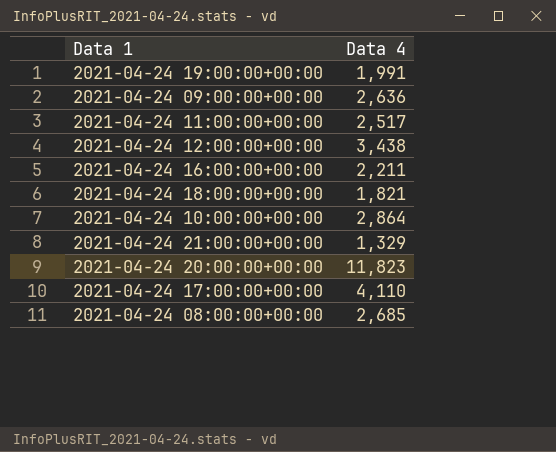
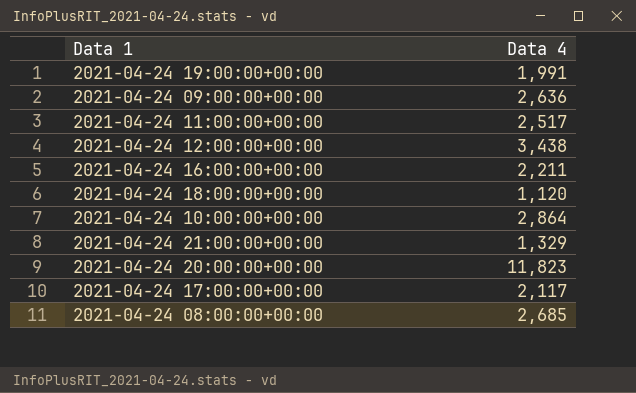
2021-04-24 18:00:00+00:00 | Data 4: 1,821 -> 1,120
2021-04-24 17:00:00+00:00 | Data 4: 4,110 -> 2,117

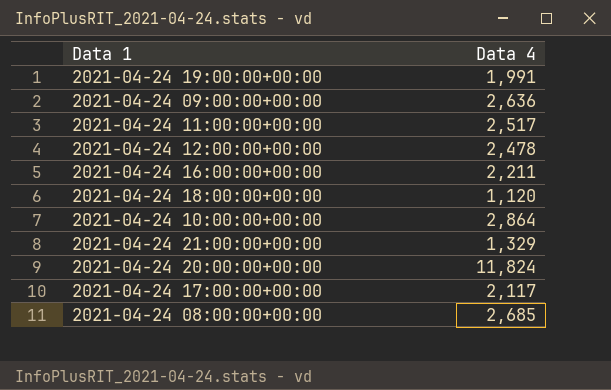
2021-04-24 12:00:00+00:00 | Data 4: 3,438 -> 2,478
2021-04-24 20:00:00+00:00 | Data 4: 11,823 -> 11,824

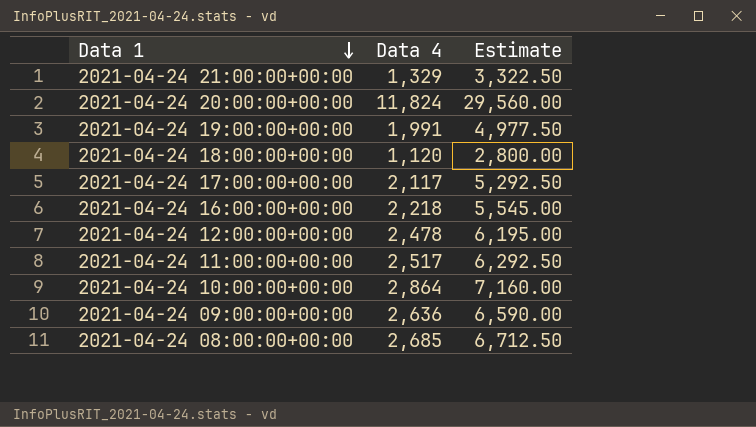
row order: none -> Data 1 descending
column Estimate | formula: none -> [Data 4] * 2.5
2021-04-24 16:00:00+00:00 | Data 4: 2,211 -> 2,218

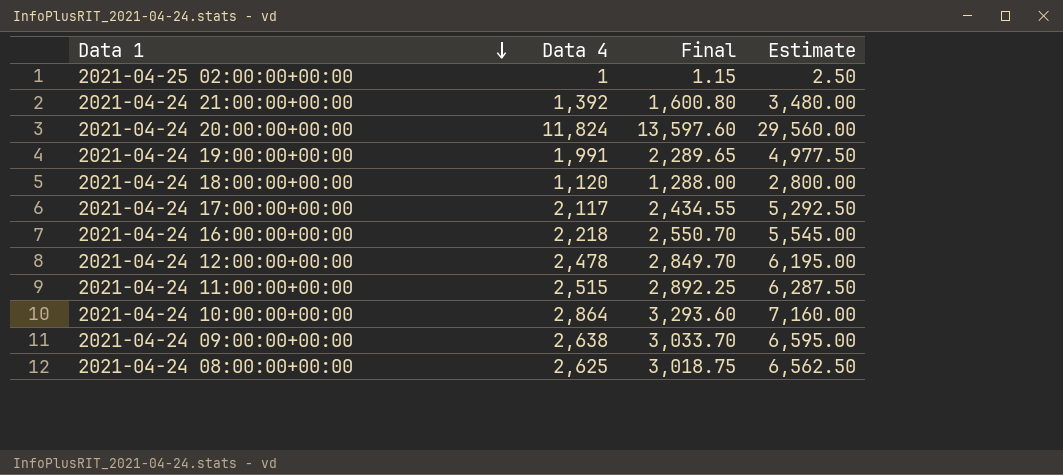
column Final | formula: none -> [Data 4] * 1.15
row 2021-04-25 02:00:00+00:00: none -> 1 | 1.15 | 2.50
2021-04-24 21:00:00+00:00 | Data 4: 1,329 -> 1,392
2021-04-24 21:00:00+00:00 | Estimate: 3,322.50 -> 3,480.00
2021-04-24 11:00:00+00:00 | Data 4: 2,517 -> 2,515
2021-04-24 11:00:00+00:00 | Estimate: 6,292.50 -> 6,287.50
2021-04-24 09:00:00+00:00 | Data 4: 2,636 -> 2,638
2021-04-24 09:00:00+00:00 | Estimate: 6,590.00 -> 6,595.00
2021-04-24 08:00:00+00:00 | Data 4: 2,685 -> 2,625
2021-04-24 08:00:00+00:00 | Estimate: 6,712.50 -> 6,562.50

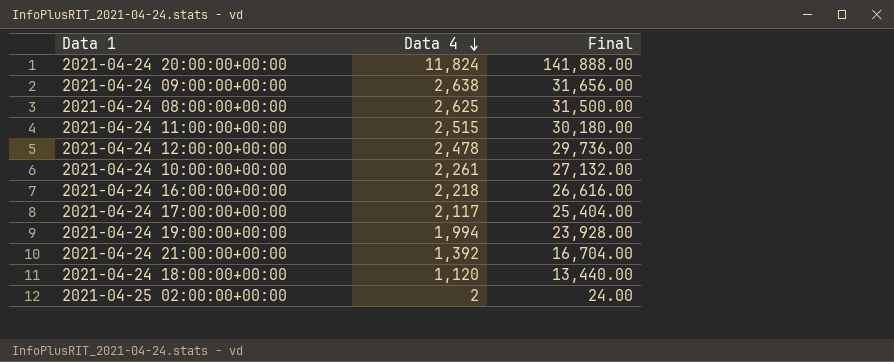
row order: Data 1 descending -> Data 4 descending
column Estimate | formula: [Data 4] * 2.5 -> none
column Final | formula: [Data 4] * 1.15 -> [Data 4] * 12
2021-04-24 10:00:00+00:00 | Data 4: 2,864 -> 2,261
2021-04-24 19:00:00+00:00 | Data 4: 1,991 -> 1,994
2021-04-25 02:00:00+00:00 | Data 4: 1 -> 2

